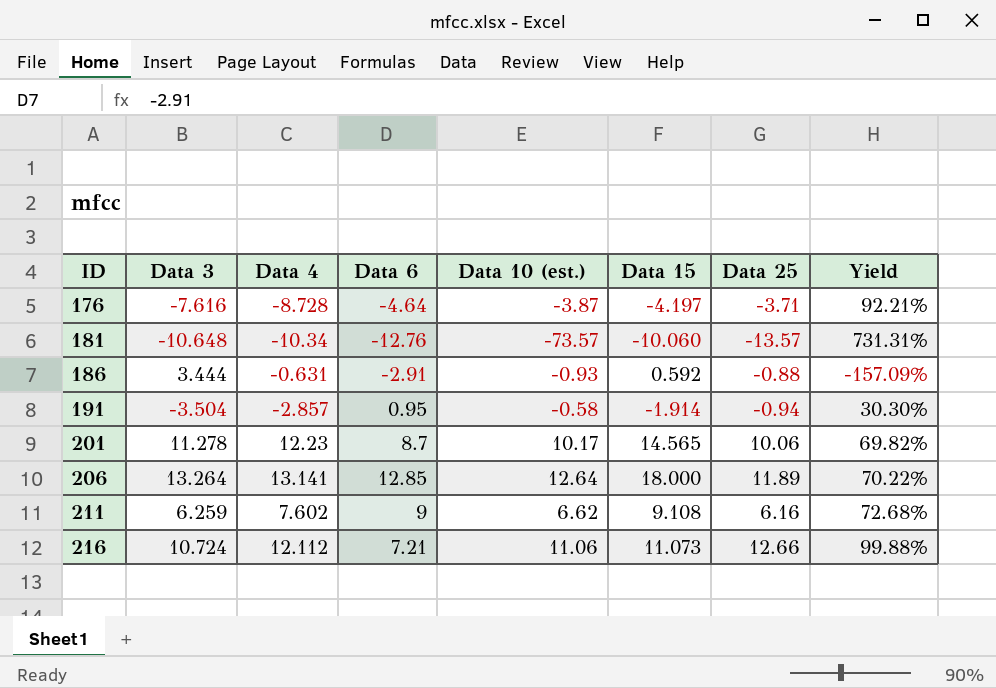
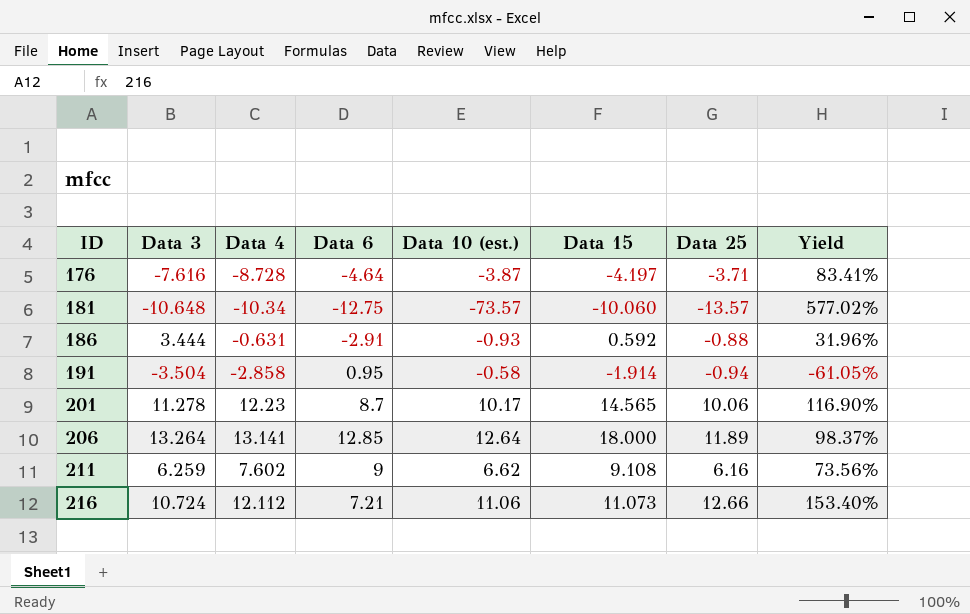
column Yield | formula: [Data 10 (est.)] / [Data 15] -> [Data 10 (est.)] / [Data 6]
181 | Data 6: -12.76 -> -12.75
191 | Data 4: -2.857 -> -2.858

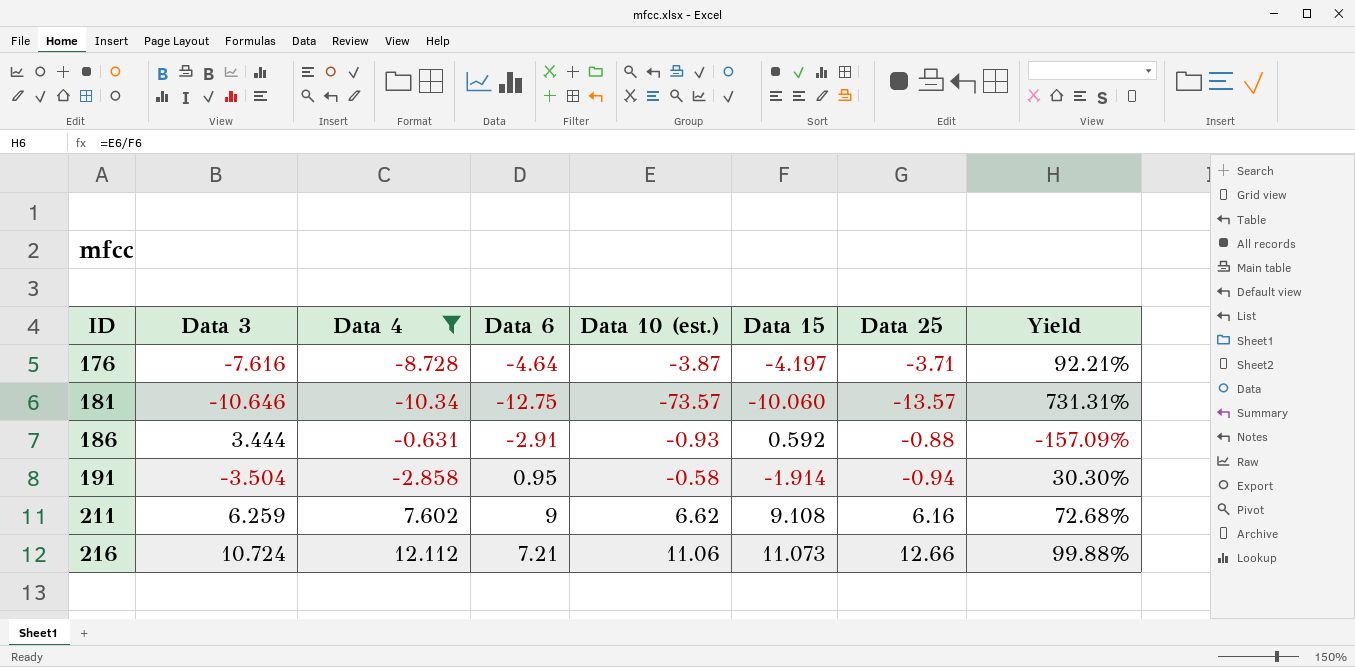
filter: none -> Data 4 <= 12.112
column Yield | formula: [Data 10 (est.)] / [Data 6] -> [Data 10 (est.)] / [Data 15]
181 | Data 3: -10.648 -> -10.646

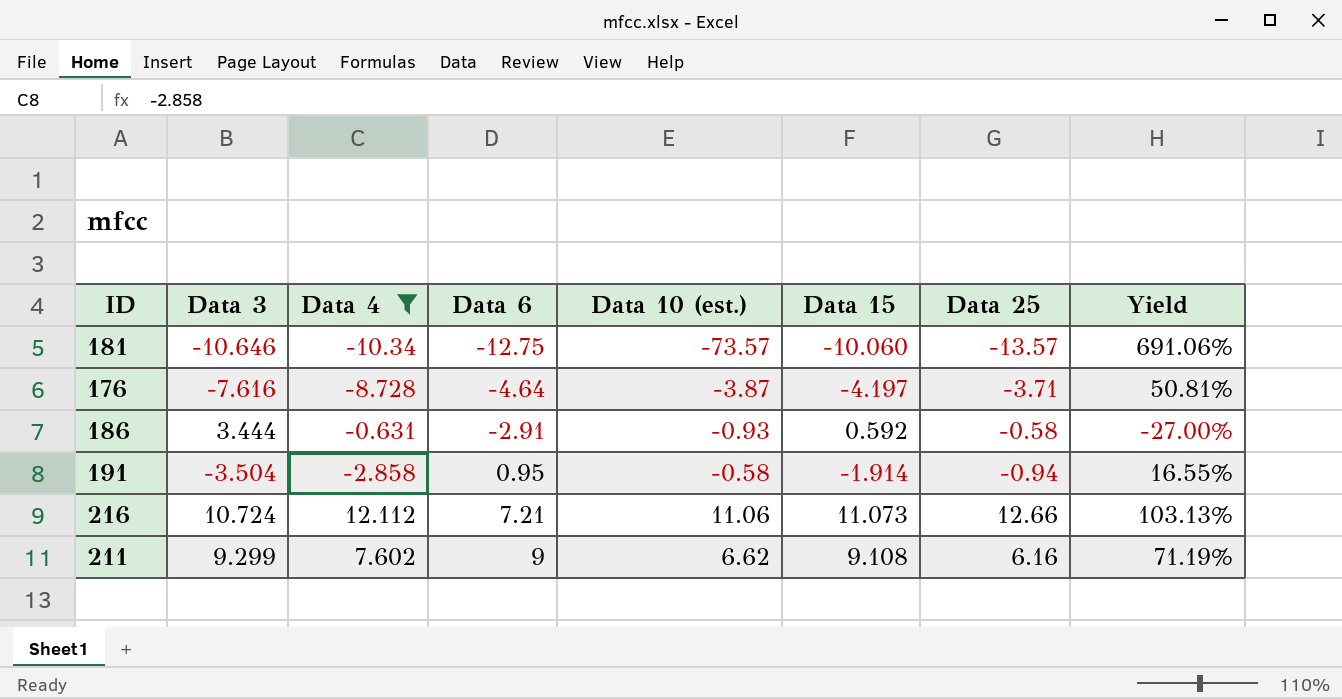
row order: ID ascending -> Data 6 ascending
column Yield | formula: [Data 10 (est.)] / [Data 15] -> [Data 10 (est.)] / [Data 3]
186 | Data 25: -0.88 -> -0.58
211 | Data 3: 6.259 -> 9.299

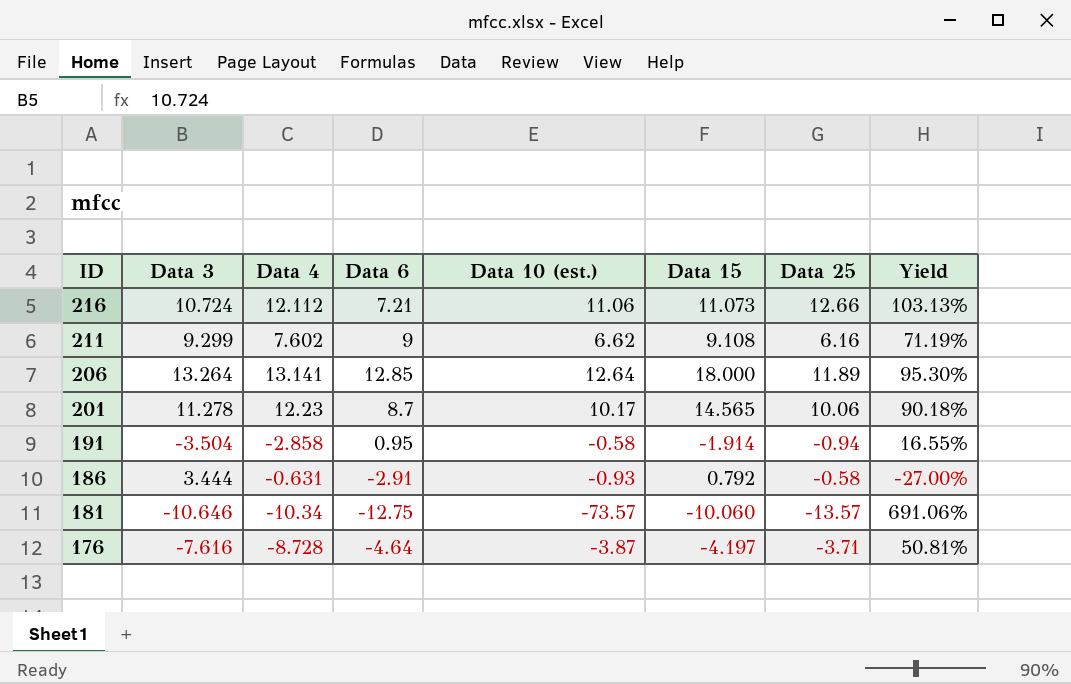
filter: Data 4 <= 12.112 -> none
row order: Data 6 ascending -> ID descending
186 | Data 15: 0.592 -> 0.792

